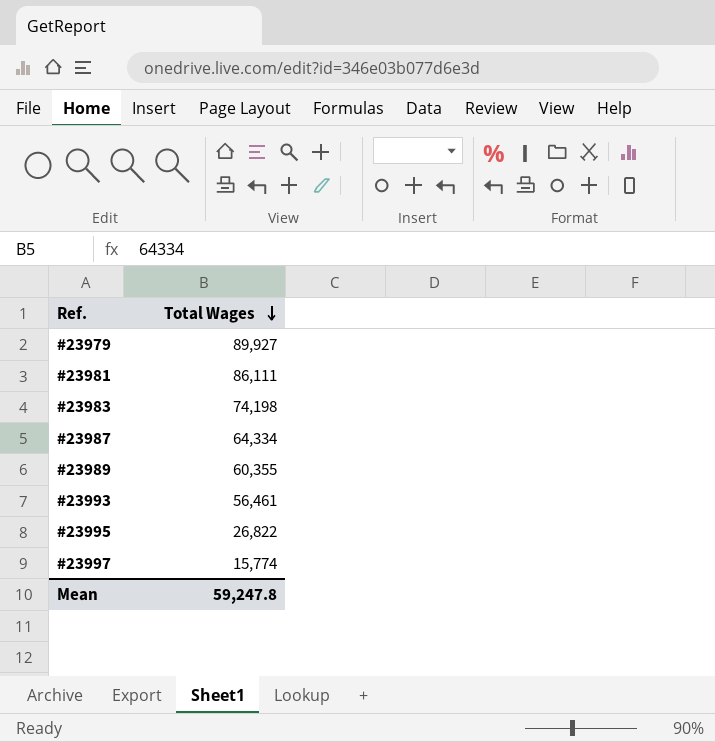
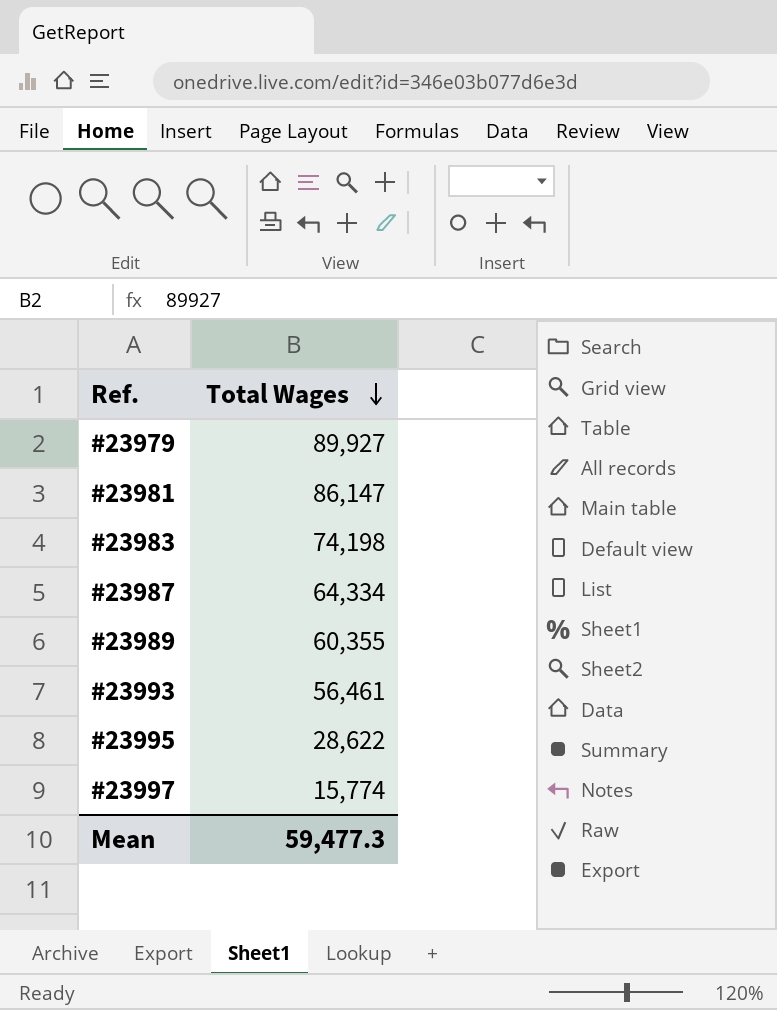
#23981 | Total Wages: 86,111 -> 86,147
#23995 | Total Wages: 26,822 -> 28,622
Mean | Total Wages: 59,247.8 -> 59,477.3

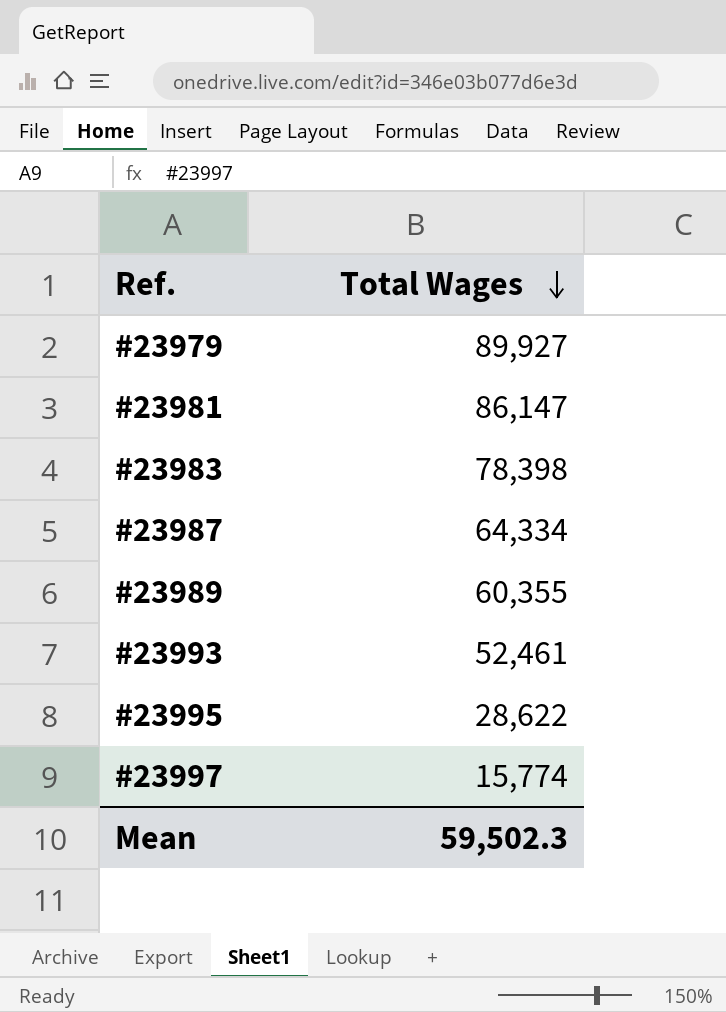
#23983 | Total Wages: 74,198 -> 78,398
#23993 | Total Wages: 56,461 -> 52,461
Mean | Total Wages: 59,477.3 -> 59,502.3

